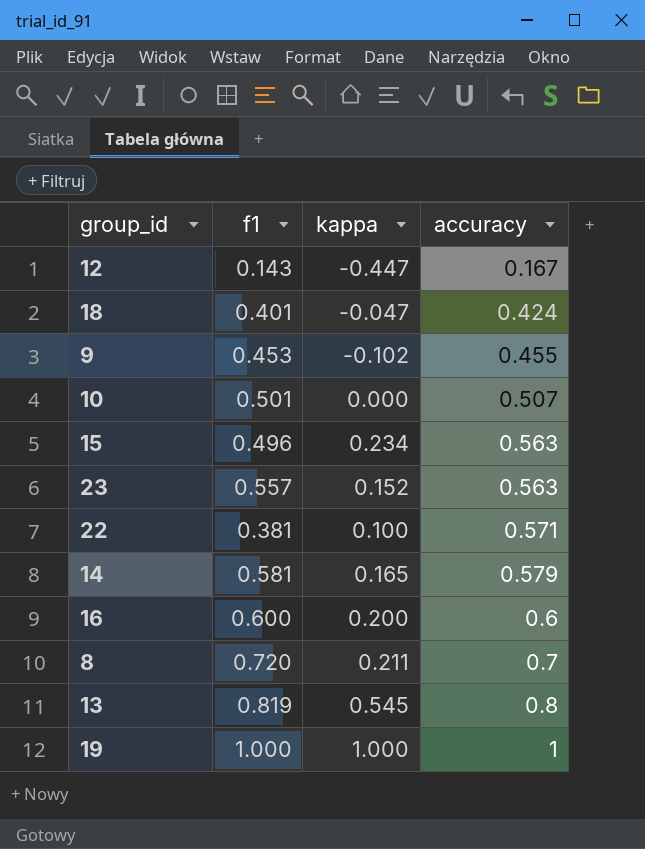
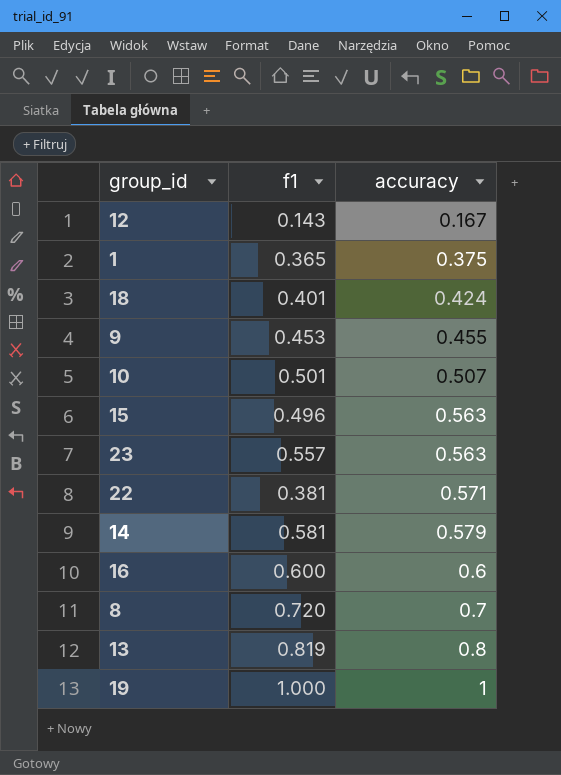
column kappa | position: 3 -> none
row 1: none -> 0.365 | 0.375

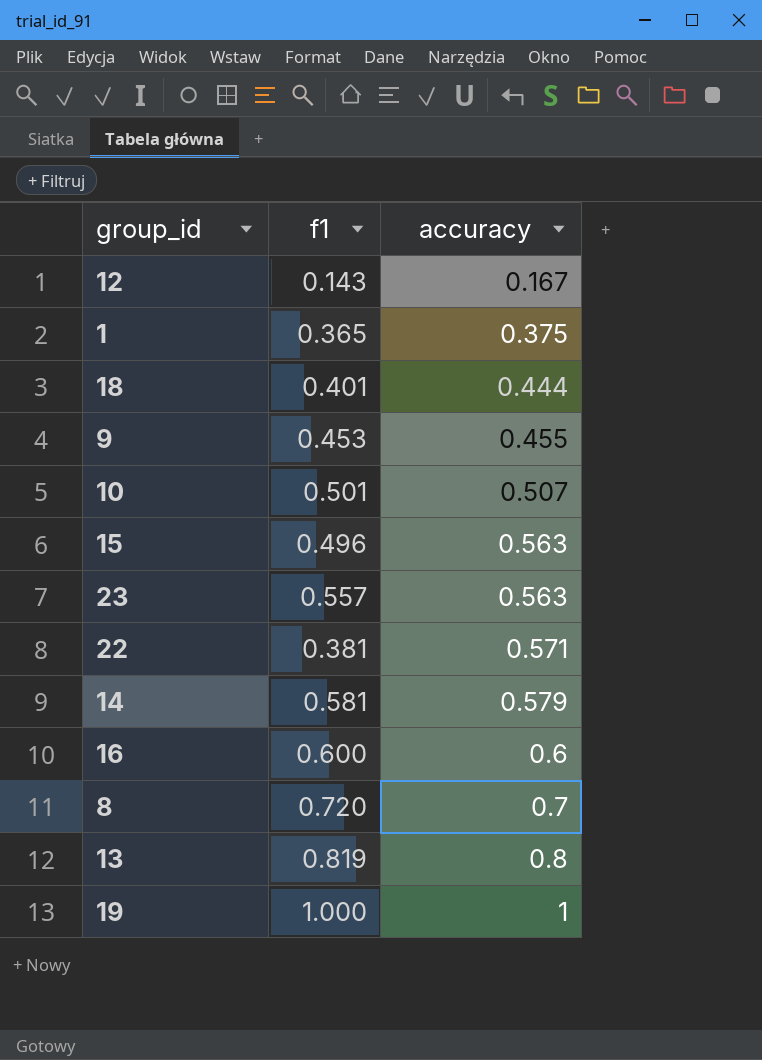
18 | accuracy: 0.424 -> 0.444

